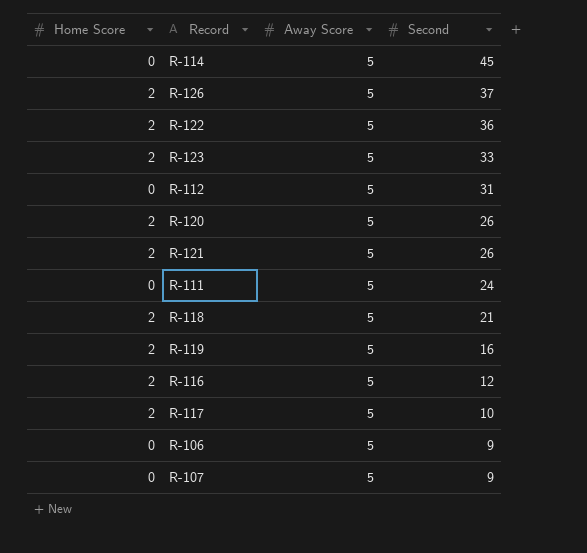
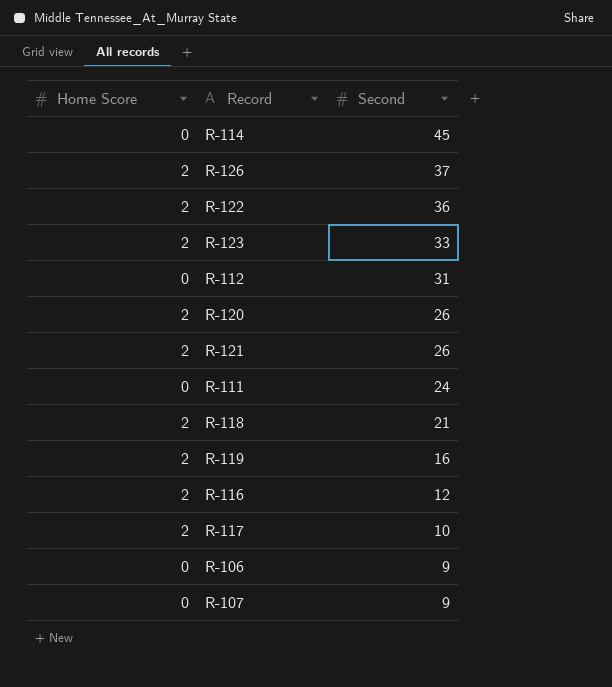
column Away Score | position: 3 -> none

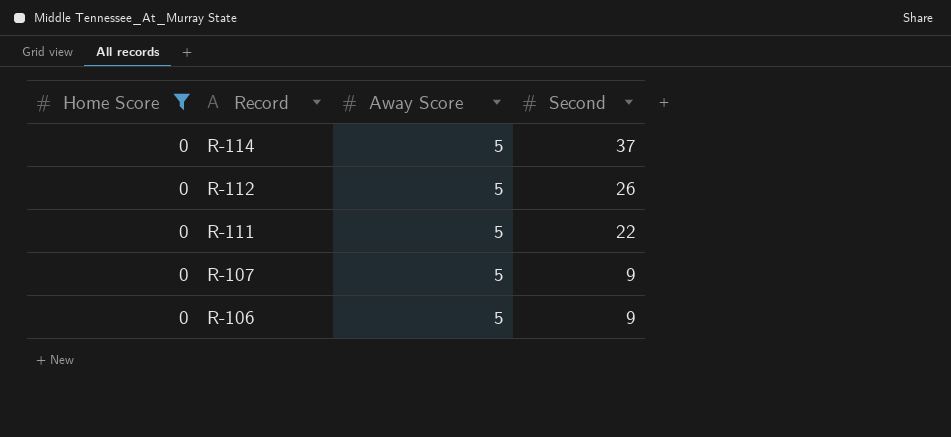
filter: none -> Home Score = 0
row order: Second descending -> Record descending
column Away Score | position: none -> 3
R-114 | Second: 45 -> 37
R-112 | Second: 31 -> 26
R-111 | Second: 24 -> 22

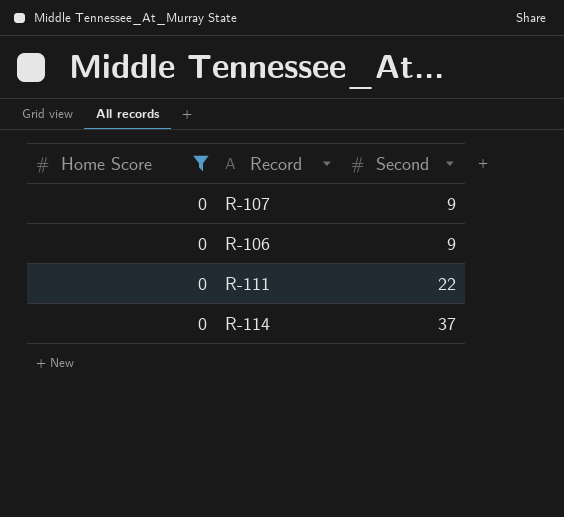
row order: Record descending -> Second ascending
column Away Score | position: 3 -> none
row R-112: 0 | 5 | 26 -> none

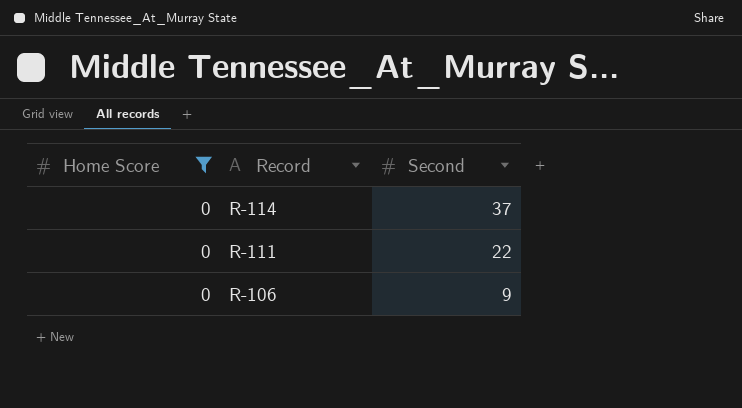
row order: Second ascending -> Record descending
row R-107: 0 | 9 -> none

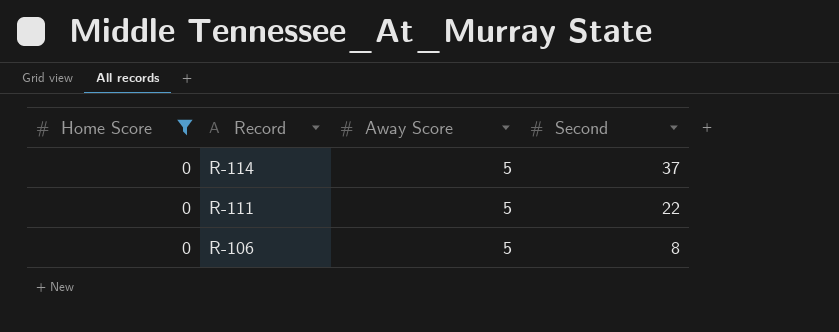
column Away Score | position: none -> 3
R-106 | Second: 9 -> 8

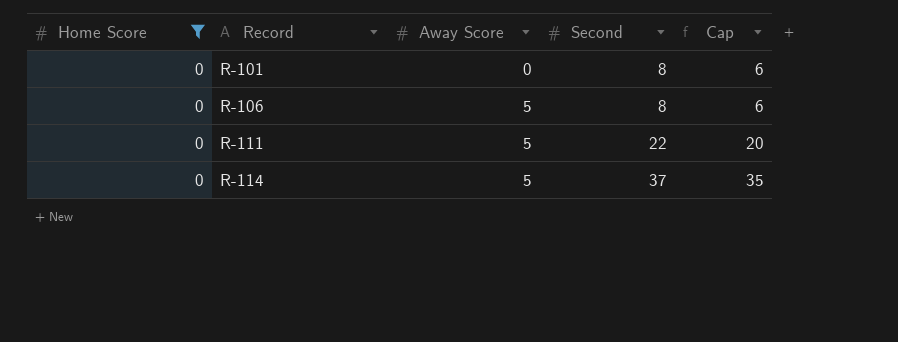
row order: Record descending -> Record ascending
column Cap | formula: none -> [Second] - 2
row R-101: none -> 0 | 0 | 8 | 6

